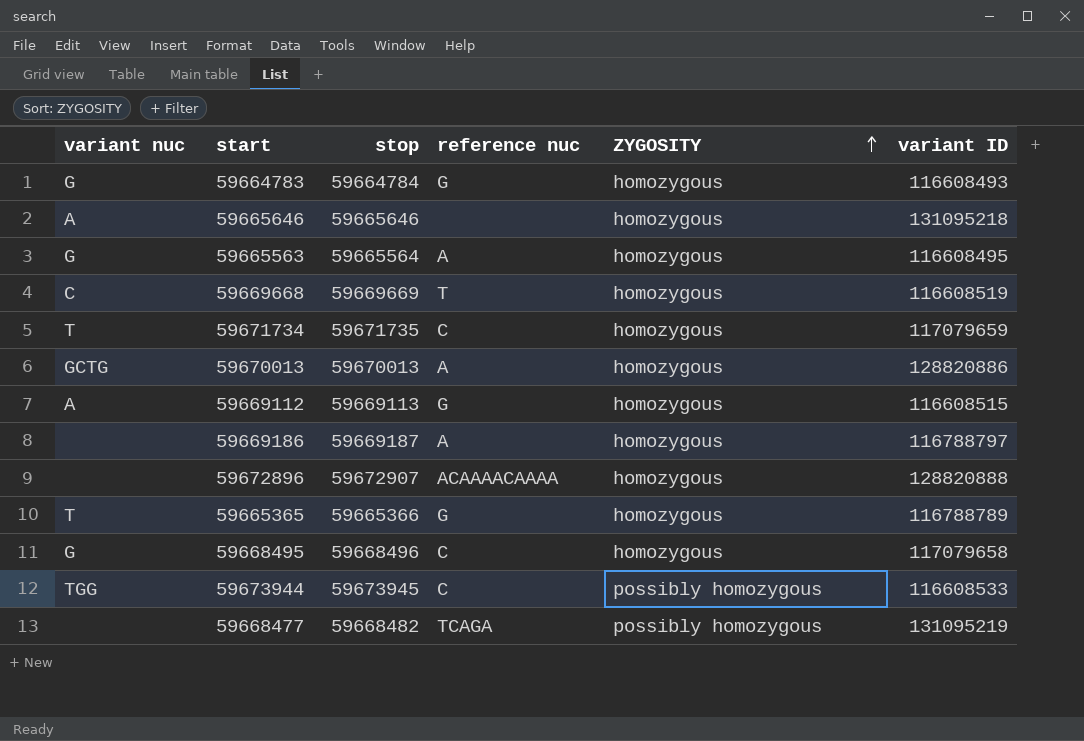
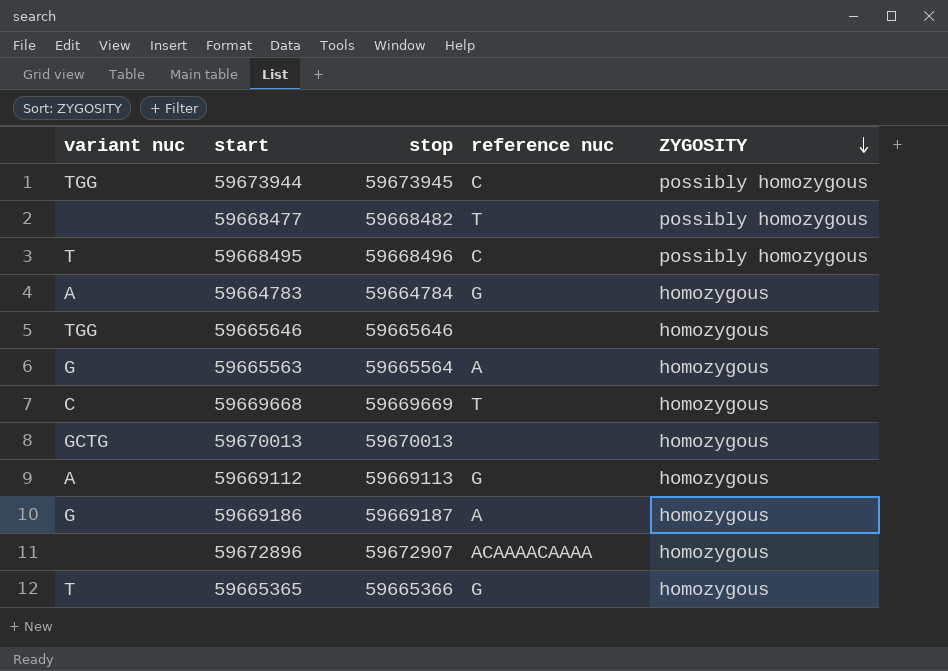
row order: ZYGOSITY ascending -> ZYGOSITY descending
column variant ID | position: 6 -> none
row 59671734: T | 59671735 | C | homozygous | 117079659 -> none
59668477 | reference nuc: TCAGA -> T
59668495 | variant nuc: G -> T
59668495 | ZYGOSITY: homozygous -> possibly homozygous
59664783 | variant nuc: G -> A
59665646 | variant nuc: A -> TGG
59670013 | reference nuc: A -> none
59669186 | variant nuc: none -> G

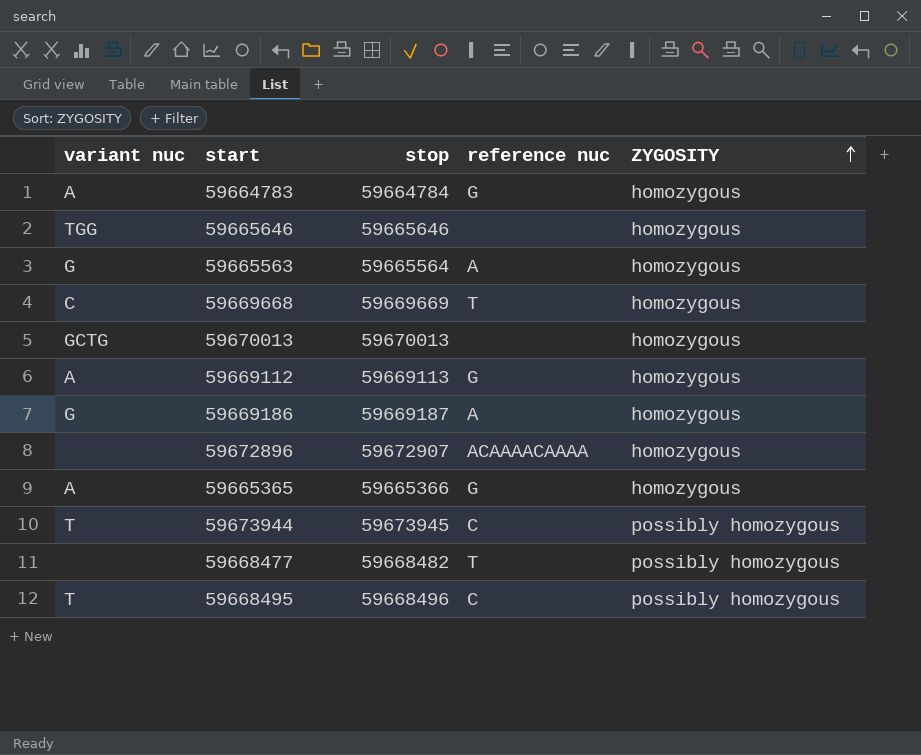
row order: ZYGOSITY descending -> ZYGOSITY ascending
59665365 | variant nuc: T -> A
59673944 | variant nuc: TGG -> T

